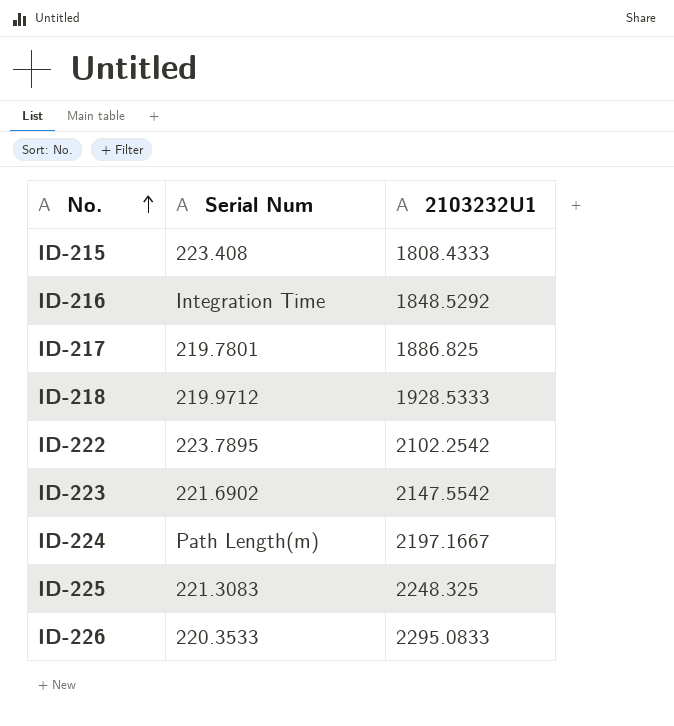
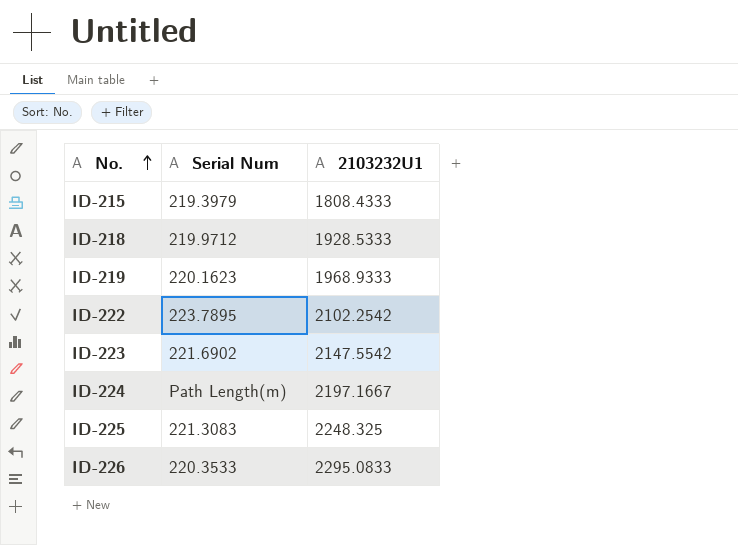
row ID-216: Integration Time | 1848.5292 -> none
row ID-217: 219.7801 | 1886.825 -> none
ID-215 | Serial Num: 223.408 -> 219.3979
row ID-219: none -> 220.1623 | 1968.9333

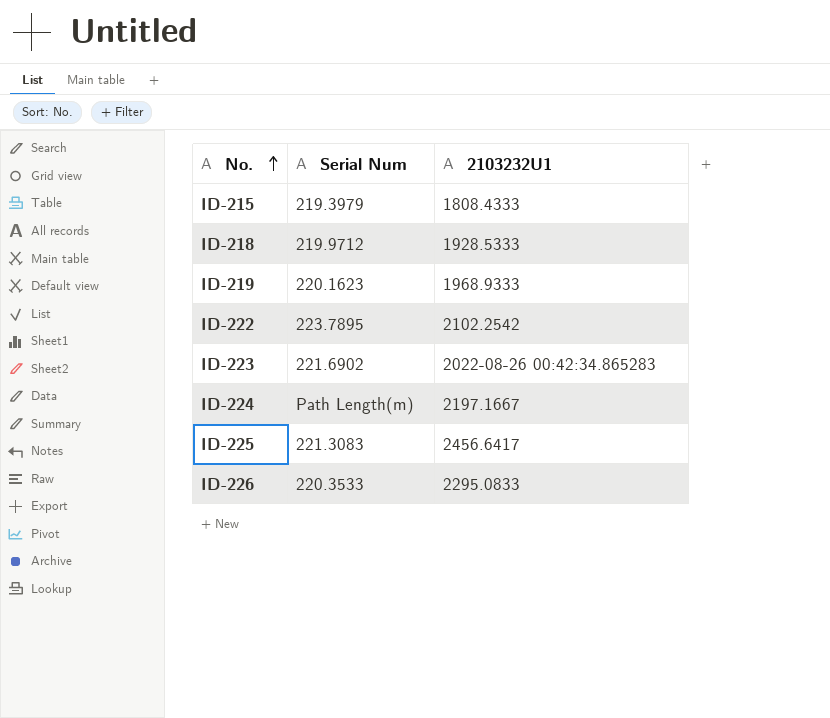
ID-223 | 2103232U1: 2147.5542 -> 2022-08-26 00:42:34.865283
ID-225 | 2103232U1: 2248.325 -> 2456.6417

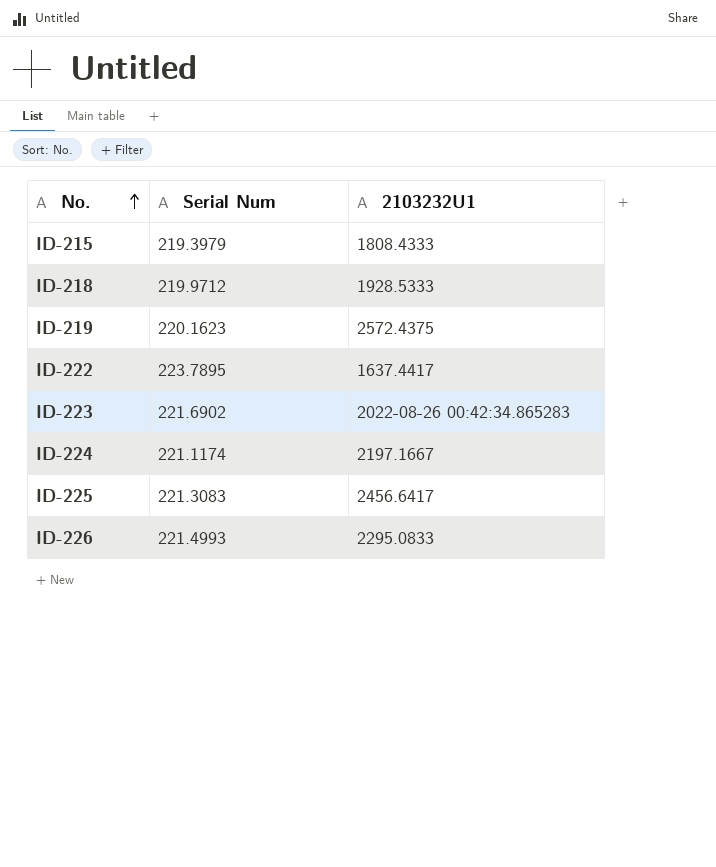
ID-219 | 2103232U1: 1968.9333 -> 2572.4375
ID-222 | 2103232U1: 2102.2542 -> 1637.4417
ID-224 | Serial Num: Path Length(m) -> 221.1174
ID-226 | Serial Num: 220.3533 -> 221.4993

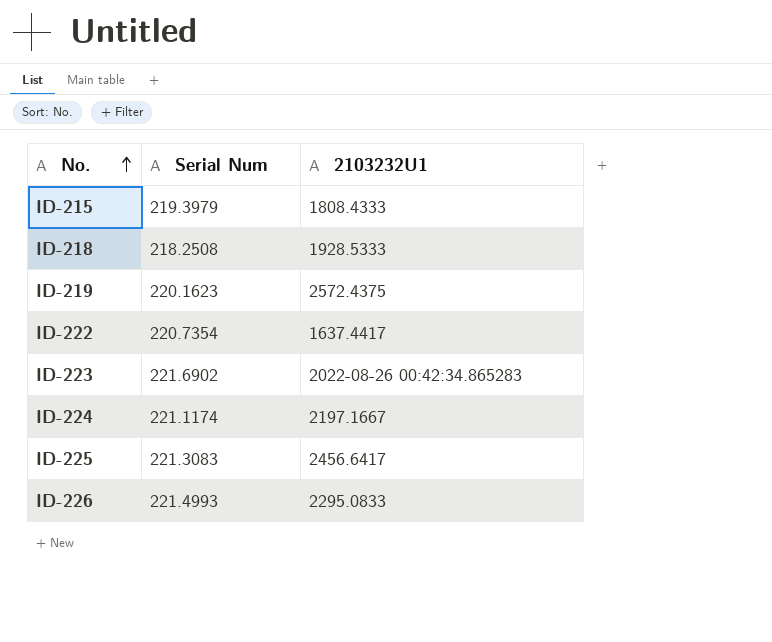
ID-218 | Serial Num: 219.9712 -> 218.2508
ID-222 | Serial Num: 223.7895 -> 220.7354

